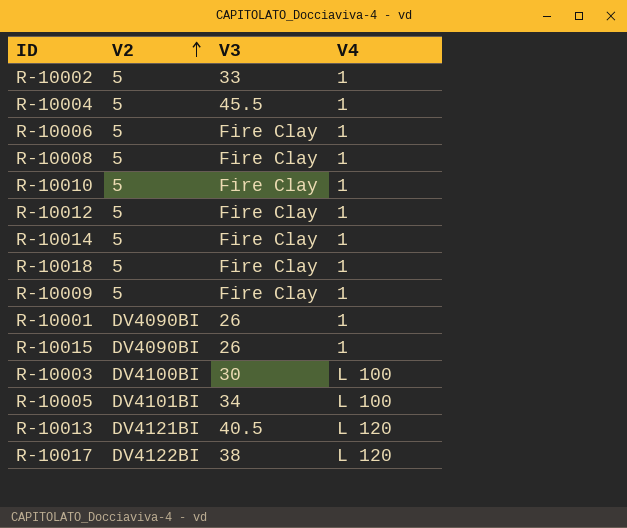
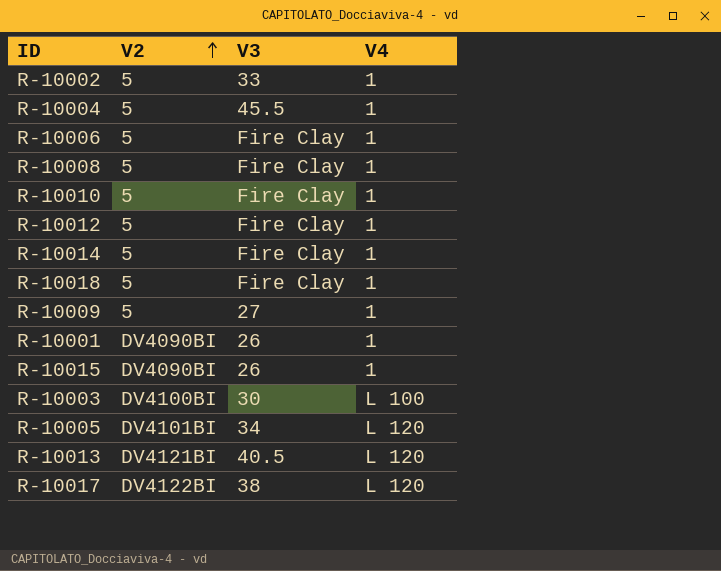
R-10009 | V3: Fire Clay -> 27
R-10005 | V4: L 100 -> L 120

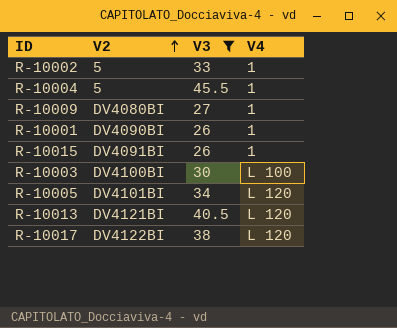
filter: none -> V3 != Fire Clay
R-10009 | V2: 5 -> DV4080BI
R-10015 | V2: DV4090BI -> DV4091BI

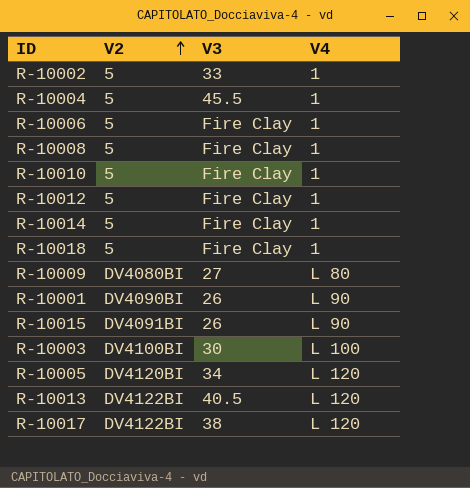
filter: V3 != Fire Clay -> none
R-10009 | V4: 1 -> L 80
R-10001 | V4: 1 -> L 90
R-10015 | V4: 1 -> L 90
R-10005 | V2: DV4101BI -> DV4120BI
R-10013 | V2: DV4121BI -> DV4122BI

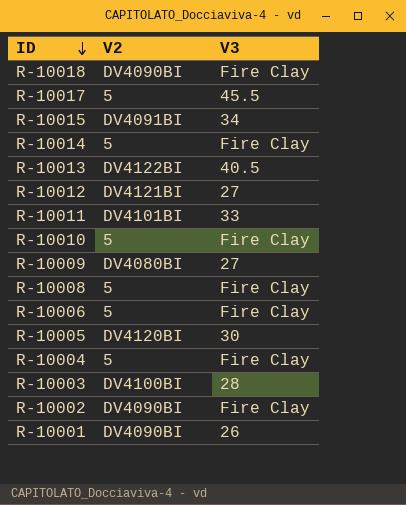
row order: V2 ascending -> ID descending
column V4 | position: 4 -> none
R-10018 | V2: 5 -> DV4090BI
R-10017 | V2: DV4122BI -> 5
R-10017 | V3: 38 -> 45.5
R-10015 | V3: 26 -> 34
R-10012 | V2: 5 -> DV4121BI
R-10012 | V3: Fire Clay -> 27
row R-10011: none -> DV4101BI | 33
R-10005 | V3: 34 -> 30
R-10004 | V3: 45.5 -> Fire Clay
R-10003 | V3: 30 -> 28
R-10002 | V2: 5 -> DV4090BI
R-10002 | V3: 33 -> Fire Clay

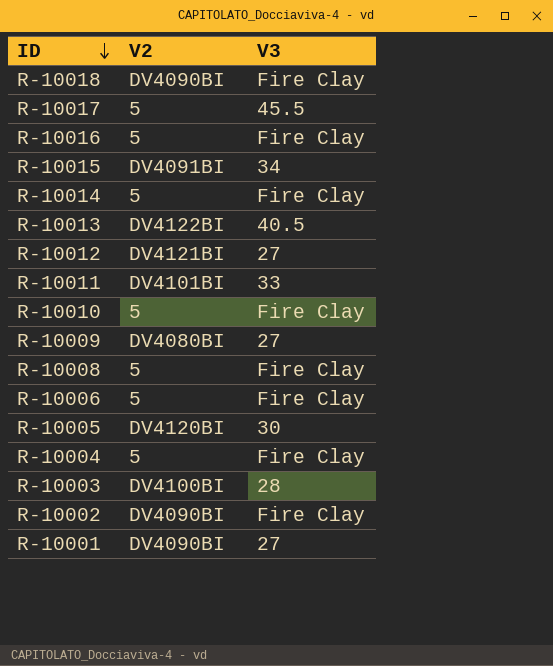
row R-10016: none -> 5 | Fire Clay
R-10001 | V3: 26 -> 27

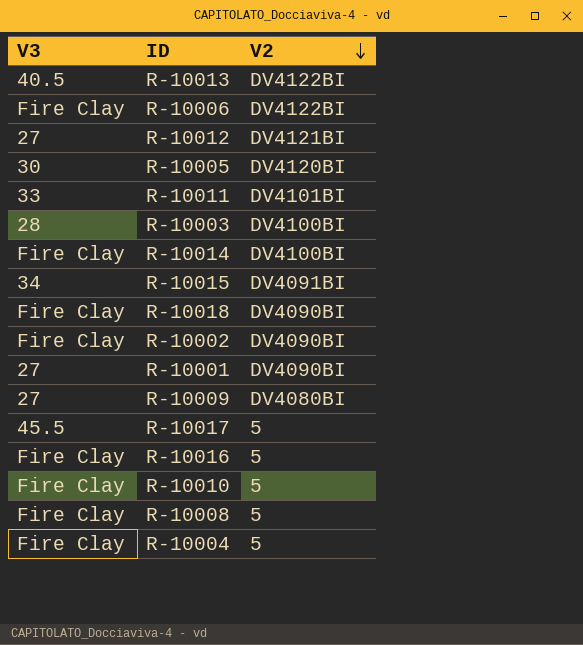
row order: ID descending -> V2 descending
column V3 | position: 3 -> 1
R-10006 | V2: 5 -> DV4122BI
R-10014 | V2: 5 -> DV4100BI

